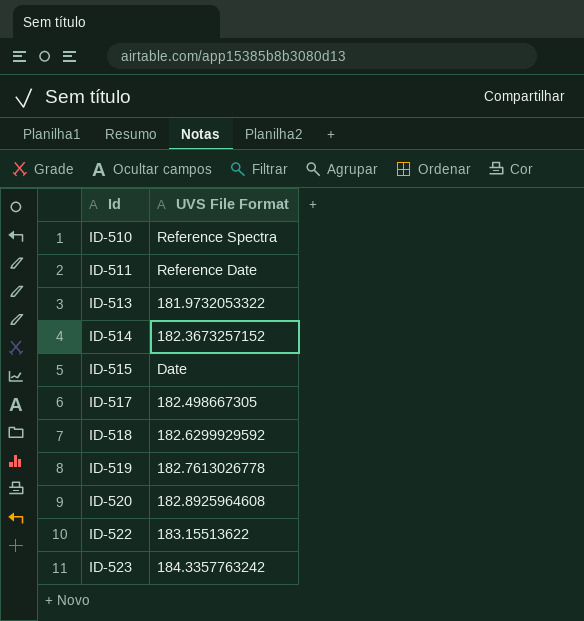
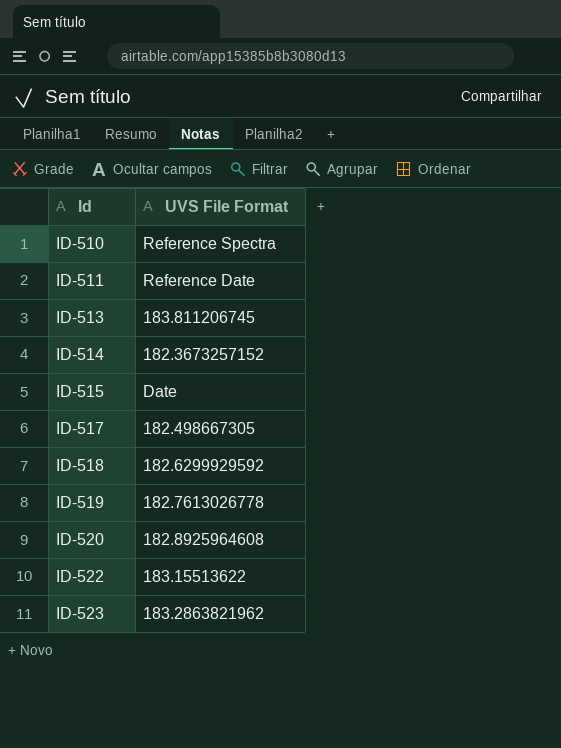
ID-513 | UVS File Format: 181.9732053322 -> 183.811206745
ID-523 | UVS File Format: 184.3357763242 -> 183.2863821962

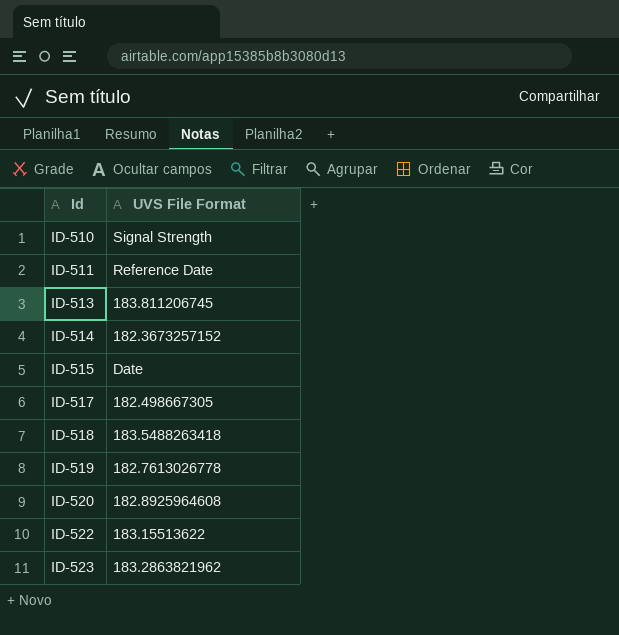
ID-510 | UVS File Format: Reference Spectra -> Signal Strength
ID-518 | UVS File Format: 182.6299929592 -> 183.5488263418

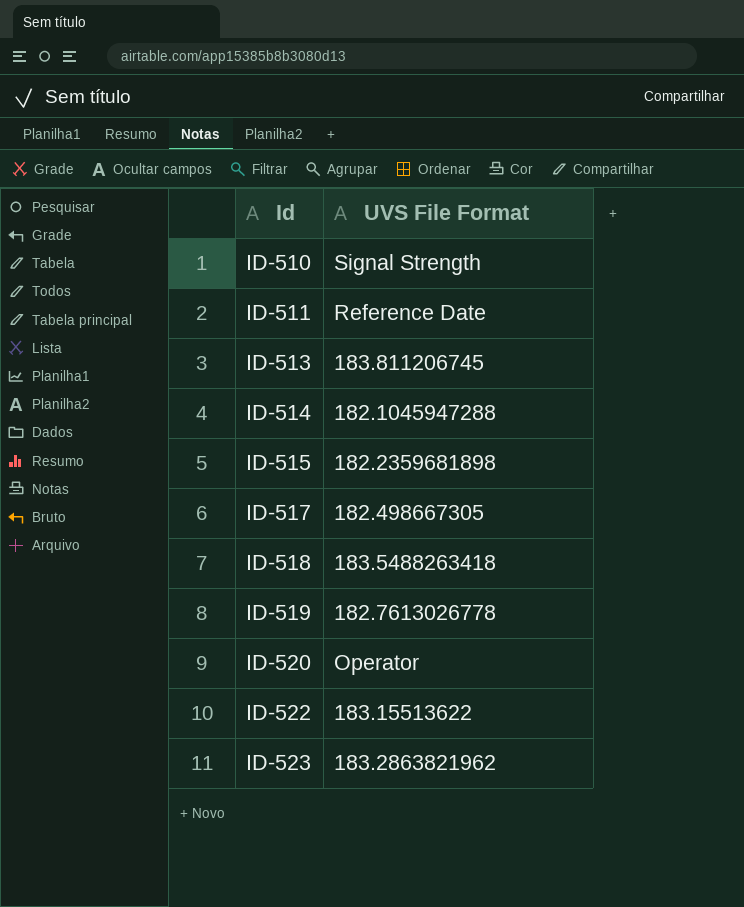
ID-514 | UVS File Format: 182.3673257152 -> 182.1045947288
ID-515 | UVS File Format: Date -> 182.2359681898
ID-520 | UVS File Format: 182.8925964608 -> Operator

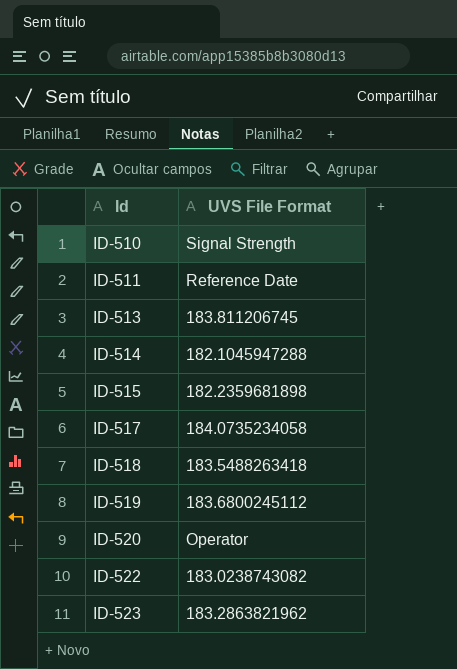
ID-517 | UVS File Format: 182.498667305 -> 184.0735234058
ID-519 | UVS File Format: 182.7613026778 -> 183.6800245112
ID-522 | UVS File Format: 183.15513622 -> 183.0238743082

